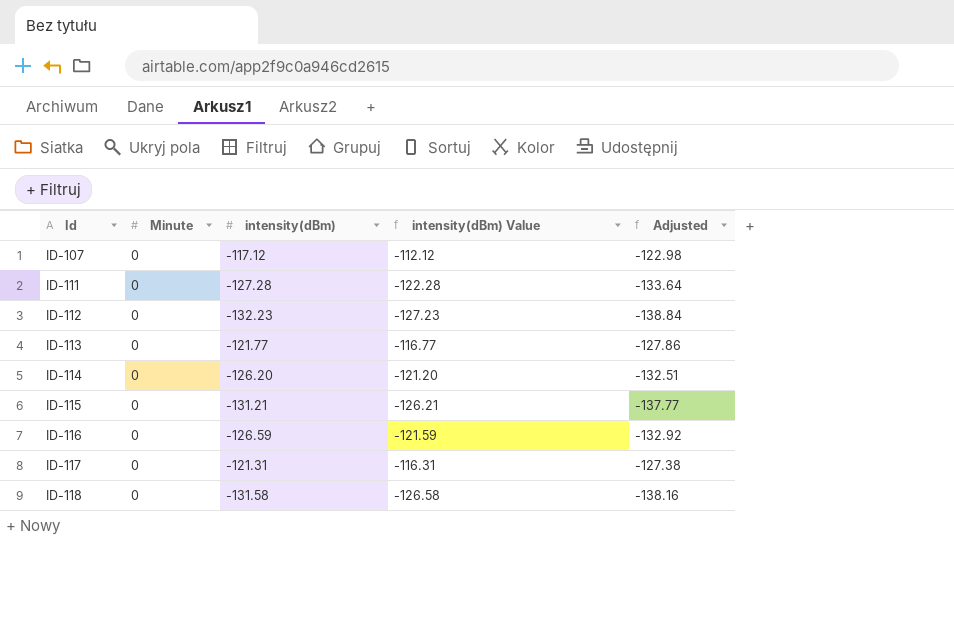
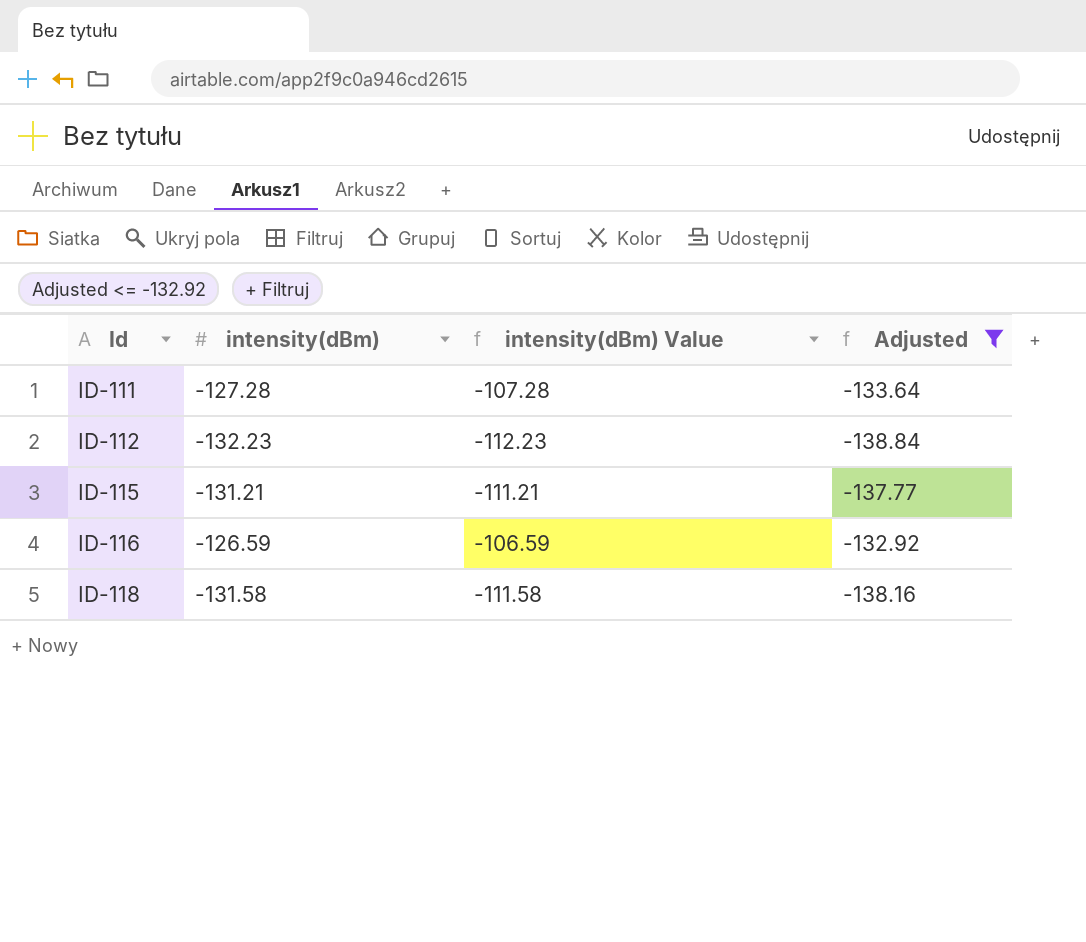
filter: none -> Adjusted <= -132.92
column Minute | position: 2 -> none
column intensity(dBm) Value | formula: [intensity(dBm)] + 5 -> [intensity(dBm)] + 20

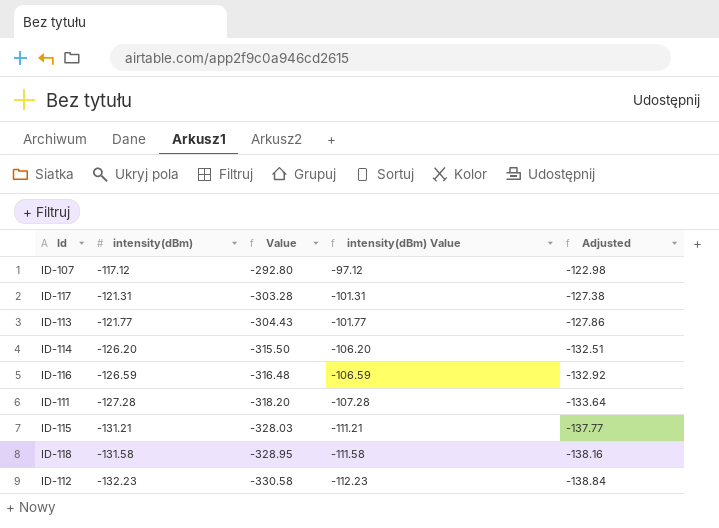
filter: Adjusted <= -132.92 -> none
row order: Id ascending -> intensity(dBm) descending
column Value | formula: none -> [intensity(dBm)] * 2.5

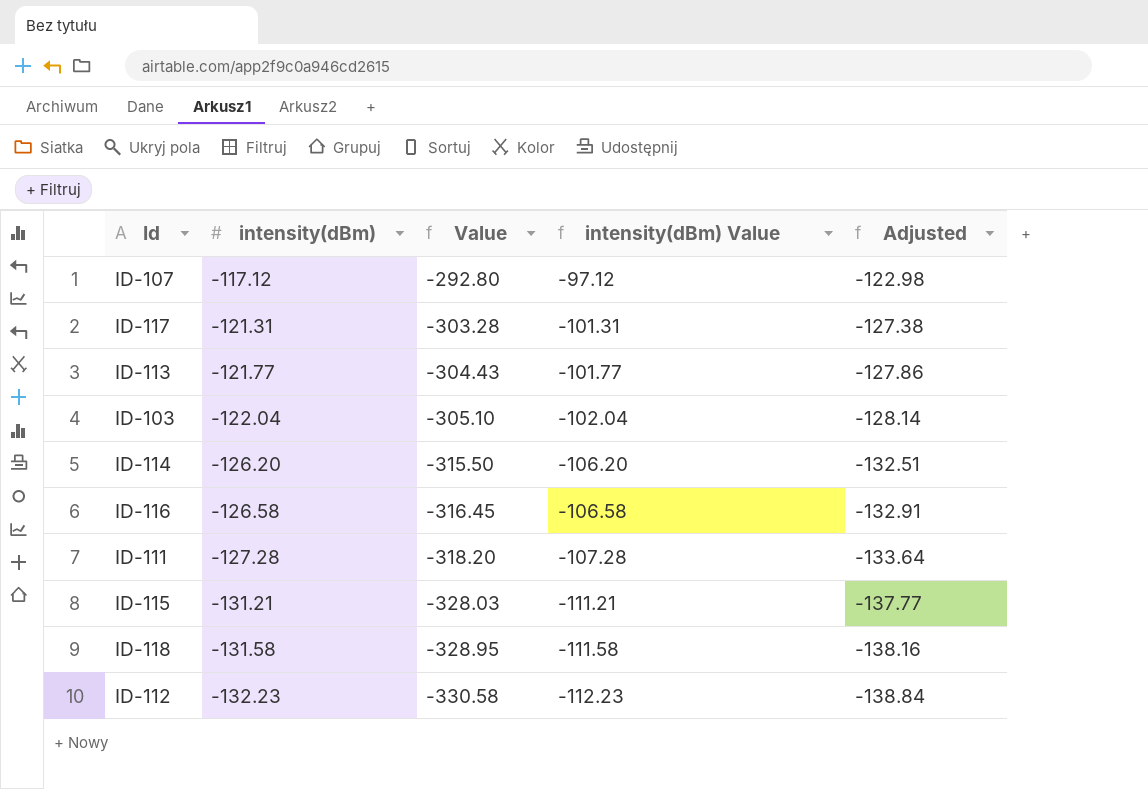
row ID-103: none -> -122.04 | -305.10 | -102.04 | -128.14
ID-116 | intensity(dBm): -126.59 -> -126.58
ID-116 | Value: -316.48 -> -316.45
ID-116 | intensity(dBm) Value: -106.59 -> -106.58
ID-116 | Adjusted: -132.92 -> -132.91

